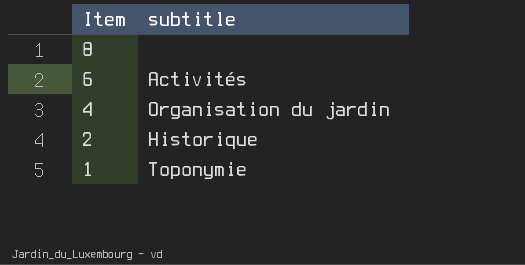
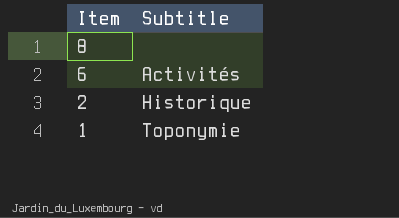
column name: subtitle -> Subtitle
row 4: Organisation du jardin -> none

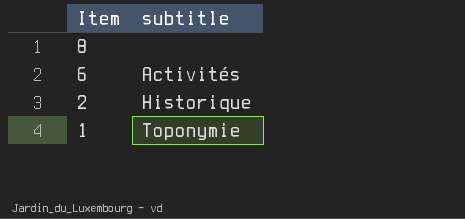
column name: Subtitle -> subtitle

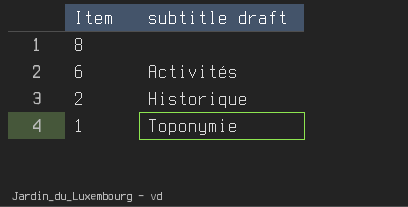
column name: subtitle -> subtitle draft

